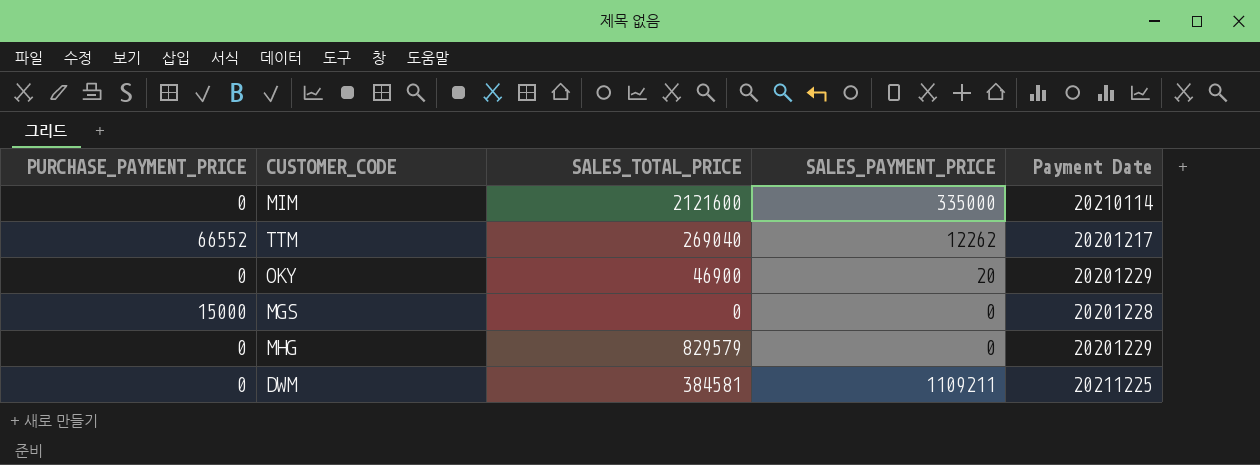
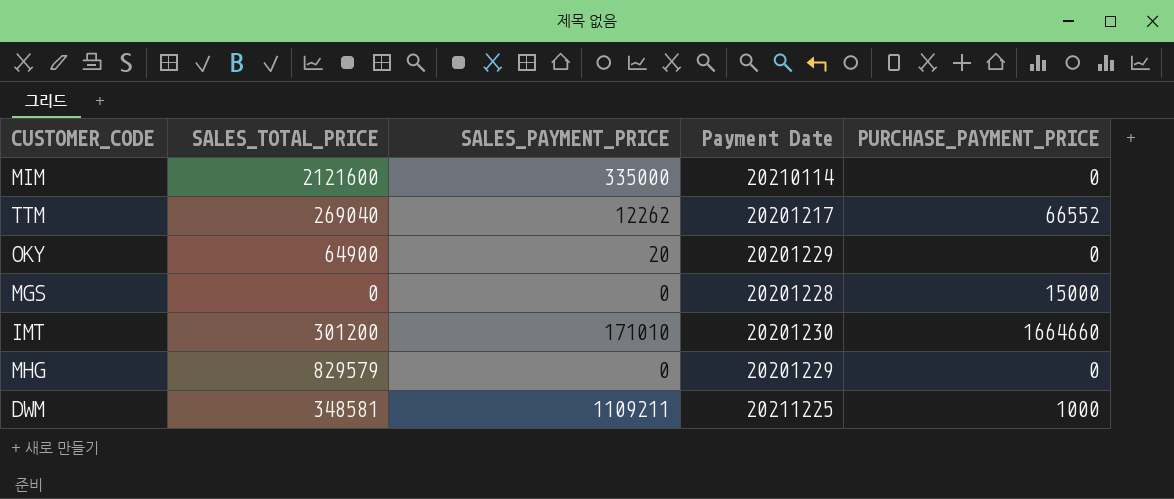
column PURCHASE_PAYMENT_PRICE | position: 1 -> 5
OKY | SALES_TOTAL_PRICE: 46900 -> 64900
row IMT: none -> 301200 | 171010 | 20201230 | 1664660
DWM | SALES_TOTAL_PRICE: 384581 -> 348581
DWM | PURCHASE_PAYMENT_PRICE: 0 -> 1000

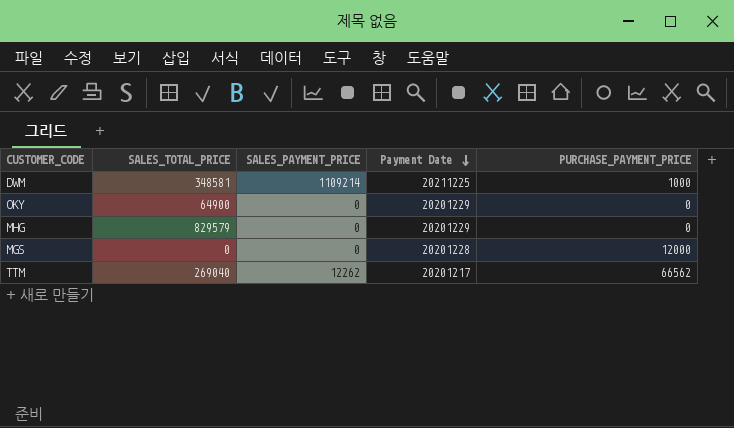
row order: none -> Payment Date descending
row MIM: 2121600 | 335000 | 20210114 | 0 -> none
row IMT: 301200 | 171010 | 20201230 | 1664660 -> none
DWM | SALES_PAYMENT_PRICE: 1109211 -> 1109214
OKY | SALES_PAYMENT_PRICE: 20 -> 0
MGS | PURCHASE_PAYMENT_PRICE: 15000 -> 12000
TTM | PURCHASE_PAYMENT_PRICE: 66552 -> 66562

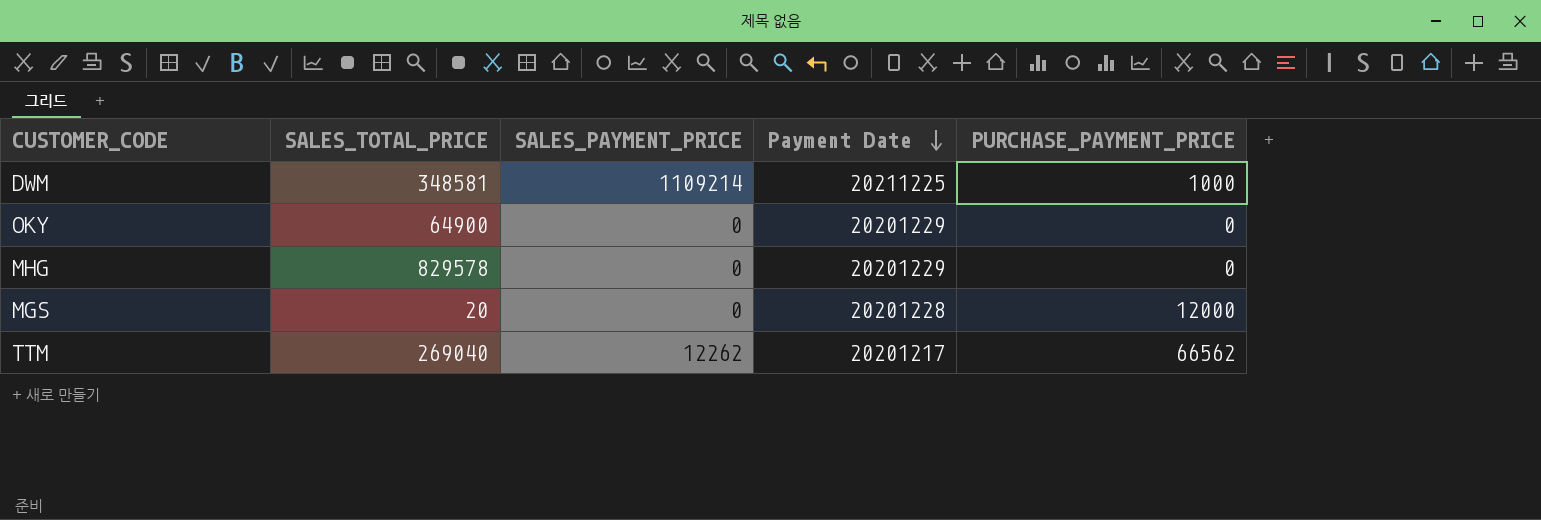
MHG | SALES_TOTAL_PRICE: 829579 -> 829578
MGS | SALES_TOTAL_PRICE: 0 -> 20

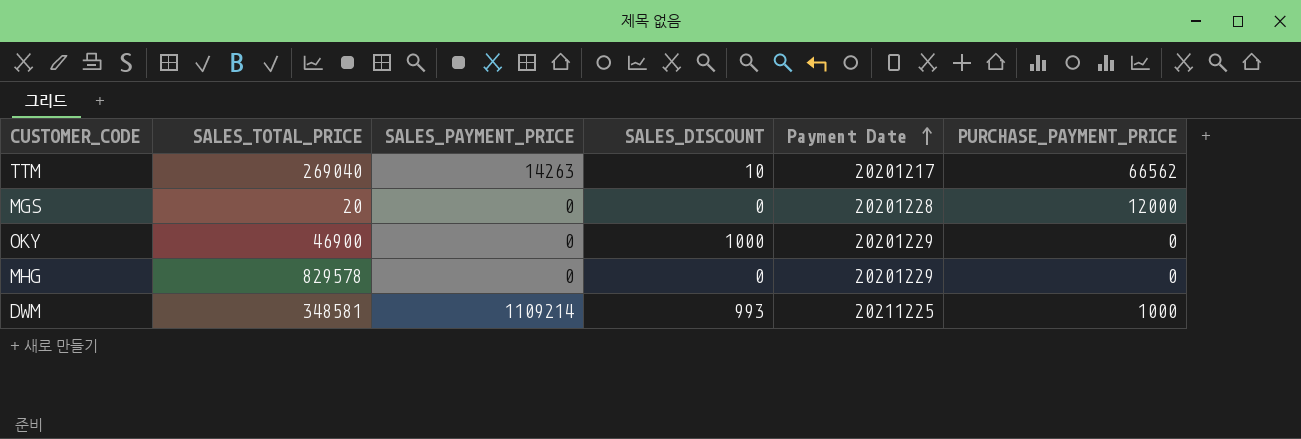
row order: Payment Date descending -> Payment Date ascending
column SALES_DISCOUNT | position: none -> 4
TTM | SALES_PAYMENT_PRICE: 12262 -> 14263
OKY | SALES_TOTAL_PRICE: 64900 -> 46900

